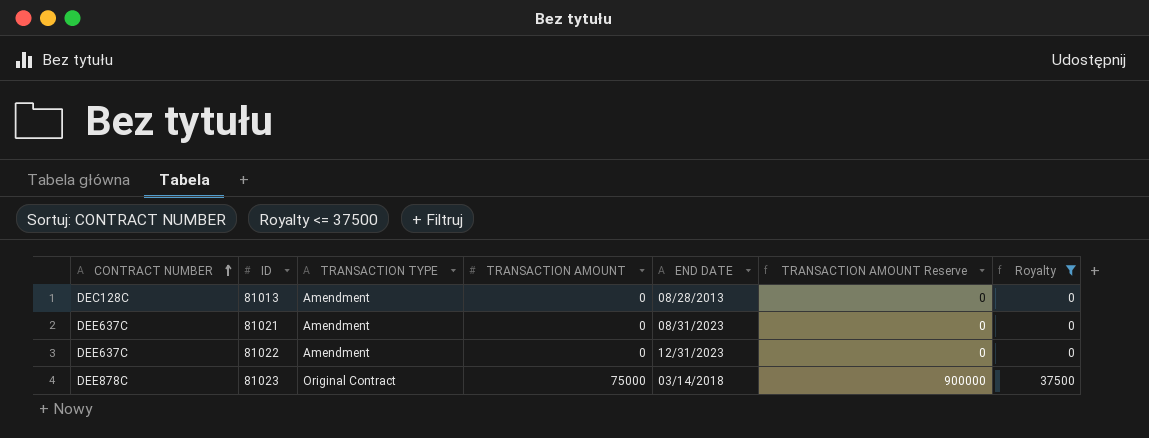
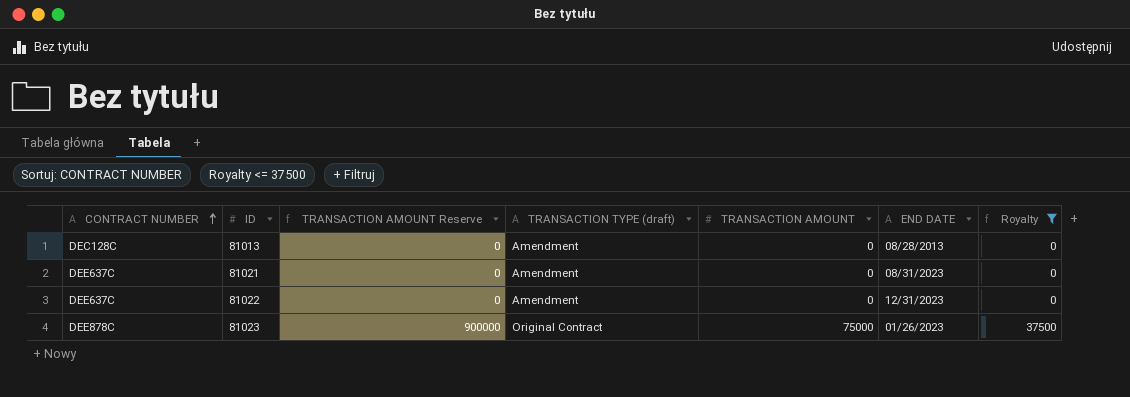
column TRANSACTION AMOUNT Reserve | position: 6 -> 3
column name: TRANSACTION TYPE -> TRANSACTION TYPE (draft)
81023 | END DATE: 03/14/2018 -> 01/26/2023

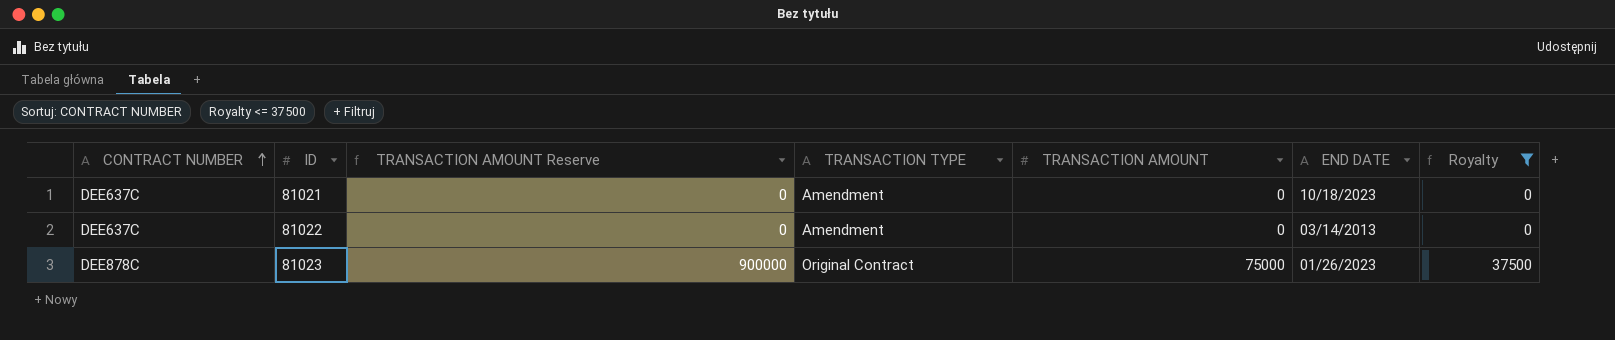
column name: TRANSACTION TYPE (draft) -> TRANSACTION TYPE
row 81013: DEC128C | 0 | Amendment | 0 | 08/28/2013 | 0 -> none
81021 | END DATE: 08/31/2023 -> 10/18/2023
81022 | END DATE: 12/31/2023 -> 03/14/2013

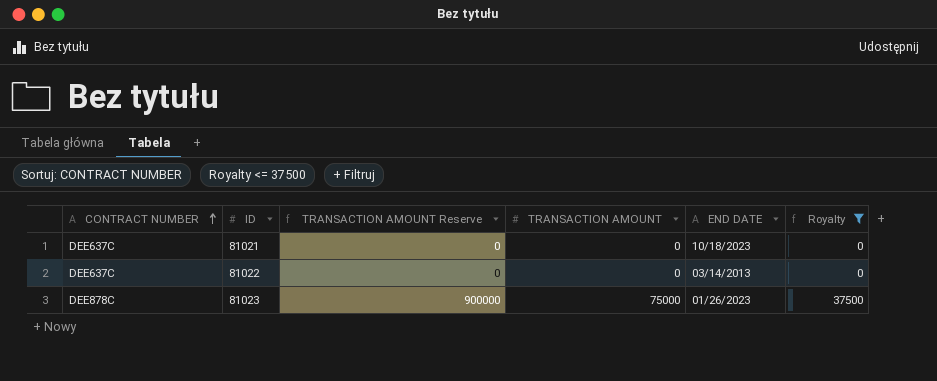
column TRANSACTION TYPE | position: 4 -> none

